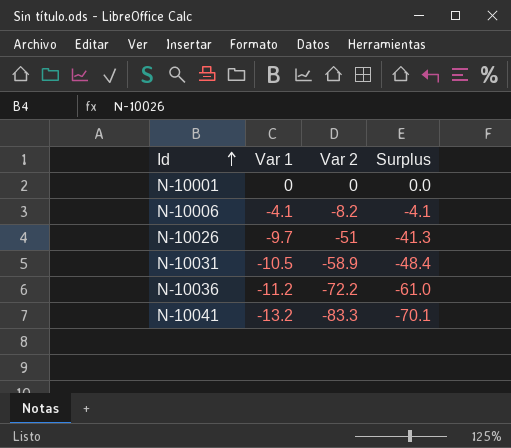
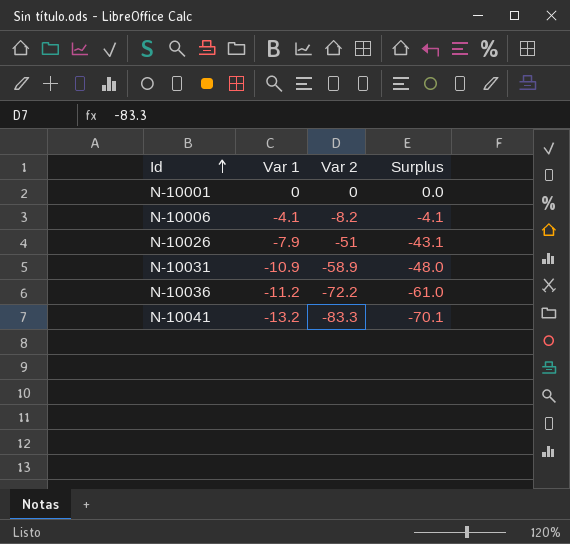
N-10026 | Var 1: -9.7 -> -7.9
N-10026 | Surplus: -41.3 -> -43.1
N-10031 | Var 1: -10.5 -> -10.9
N-10031 | Surplus: -48.4 -> -48.0

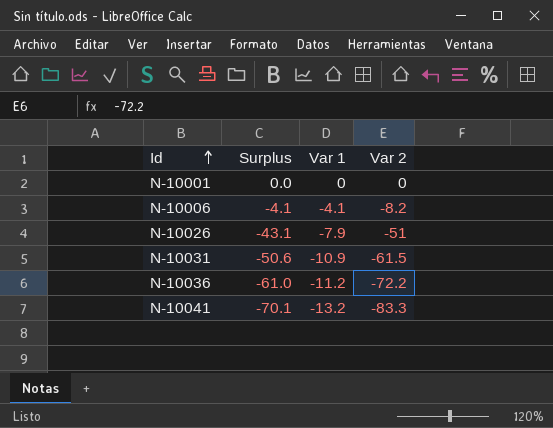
column Surplus | position: 4 -> 2
N-10031 | Surplus: -48.0 -> -50.6
N-10031 | Var 2: -58.9 -> -61.5

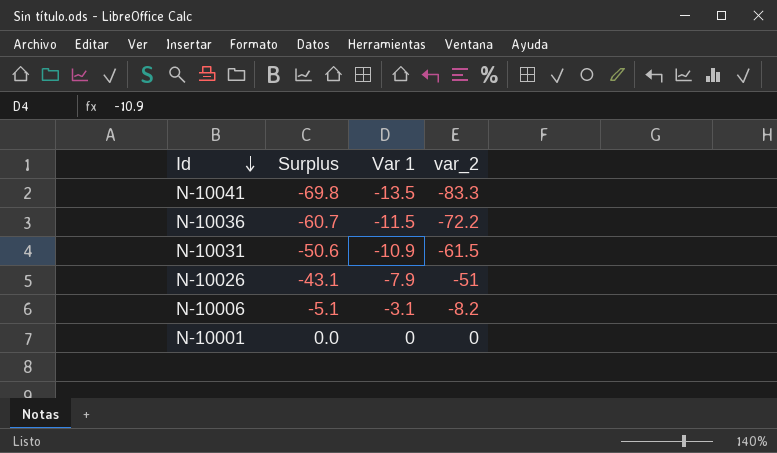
row order: Id ascending -> Id descending
column name: Var 2 -> var_2
N-10041 | Surplus: -70.1 -> -69.8
N-10041 | Var 1: -13.2 -> -13.5
N-10036 | Surplus: -61.0 -> -60.7
N-10036 | Var 1: -11.2 -> -11.5
N-10006 | Surplus: -4.1 -> -5.1
N-10006 | Var 1: -4.1 -> -3.1

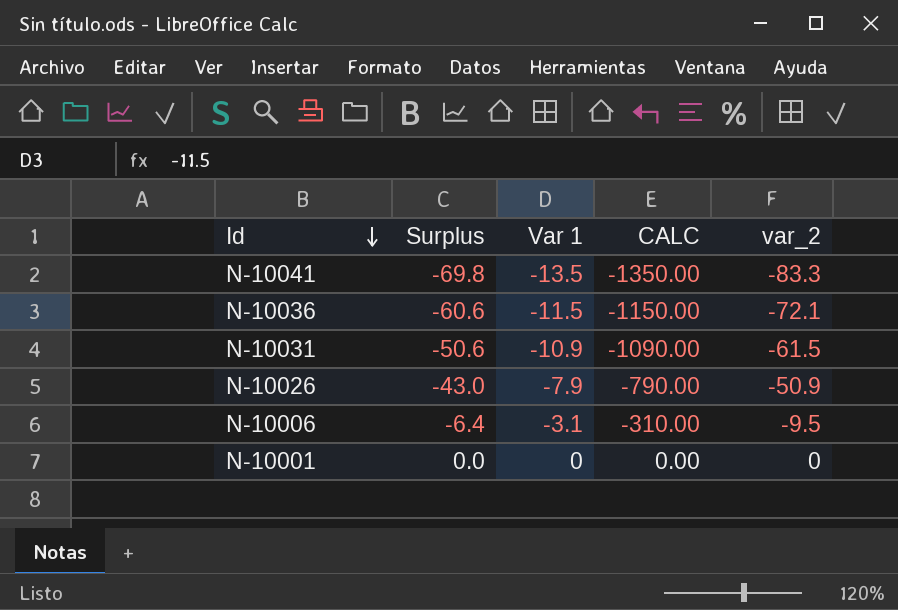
column CALC | formula: none -> [Var 1] * 100
N-10036 | Surplus: -60.7 -> -60.6
N-10036 | var_2: -72.2 -> -72.1
N-10026 | Surplus: -43.1 -> -43.0
N-10026 | var_2: -51 -> -50.9
N-10006 | Surplus: -5.1 -> -6.4
N-10006 | var_2: -8.2 -> -9.5

